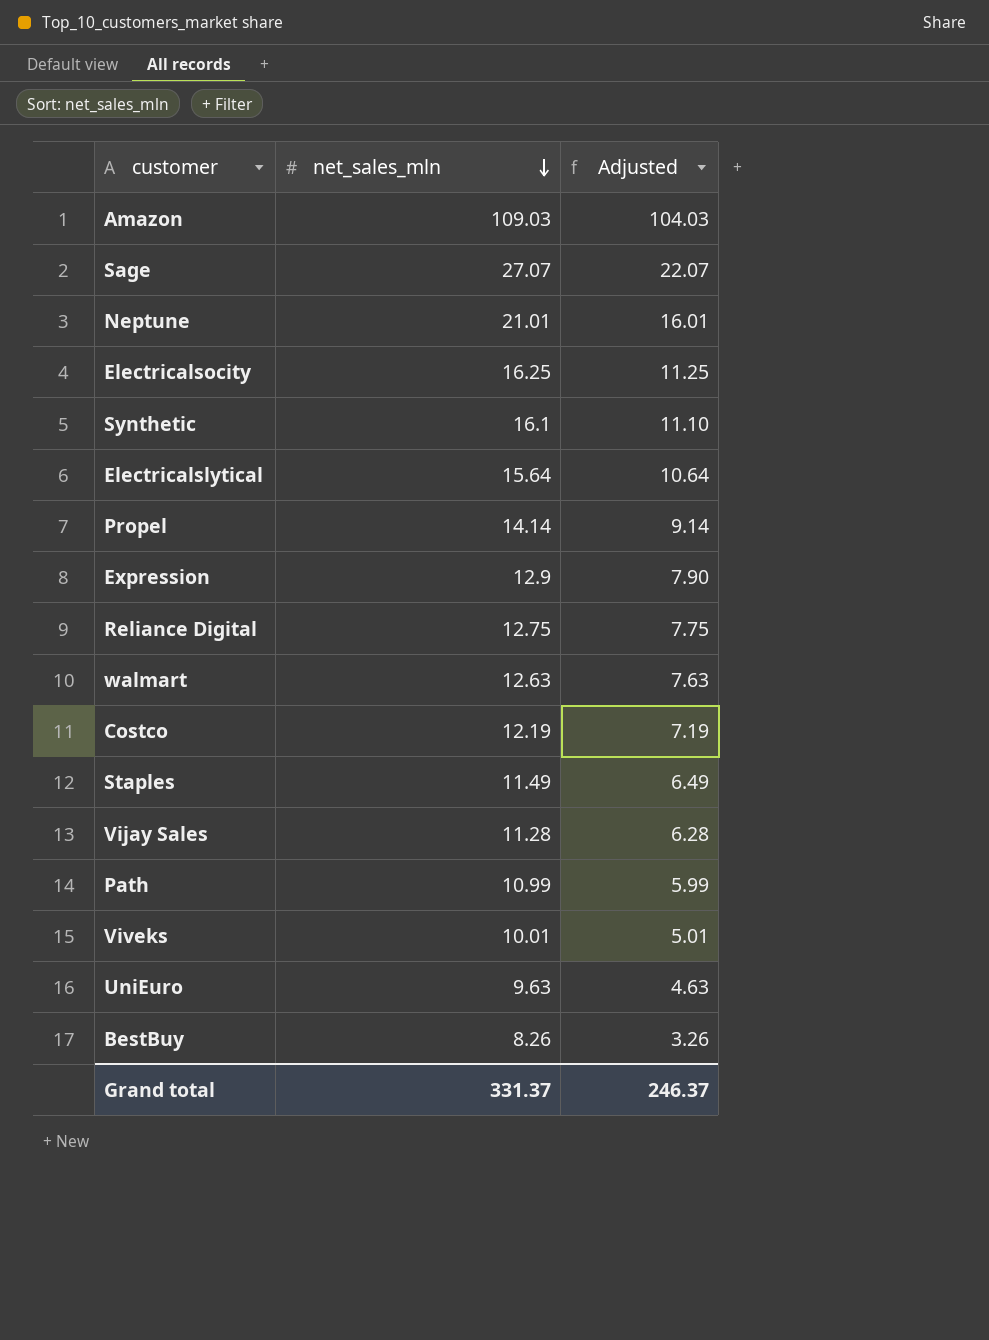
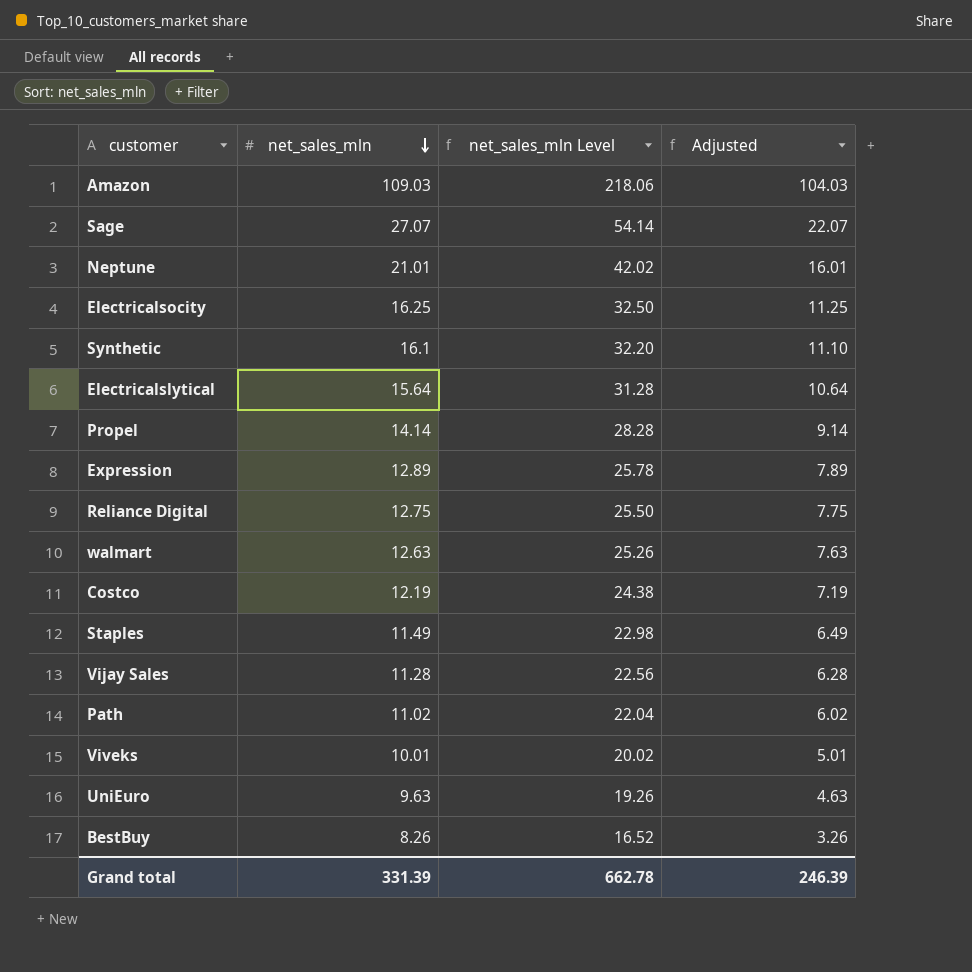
column net_sales_mln Level | formula: none -> [net_sales_mln] * 2
Expression | net_sales_mln: 12.9 -> 12.89
Expression | Adjusted: 7.90 -> 7.89
Path | net_sales_mln: 10.99 -> 11.02
Path | Adjusted: 5.99 -> 6.02
Grand total | net_sales_mln: 331.37 -> 331.39
Grand total | Adjusted: 246.37 -> 246.39

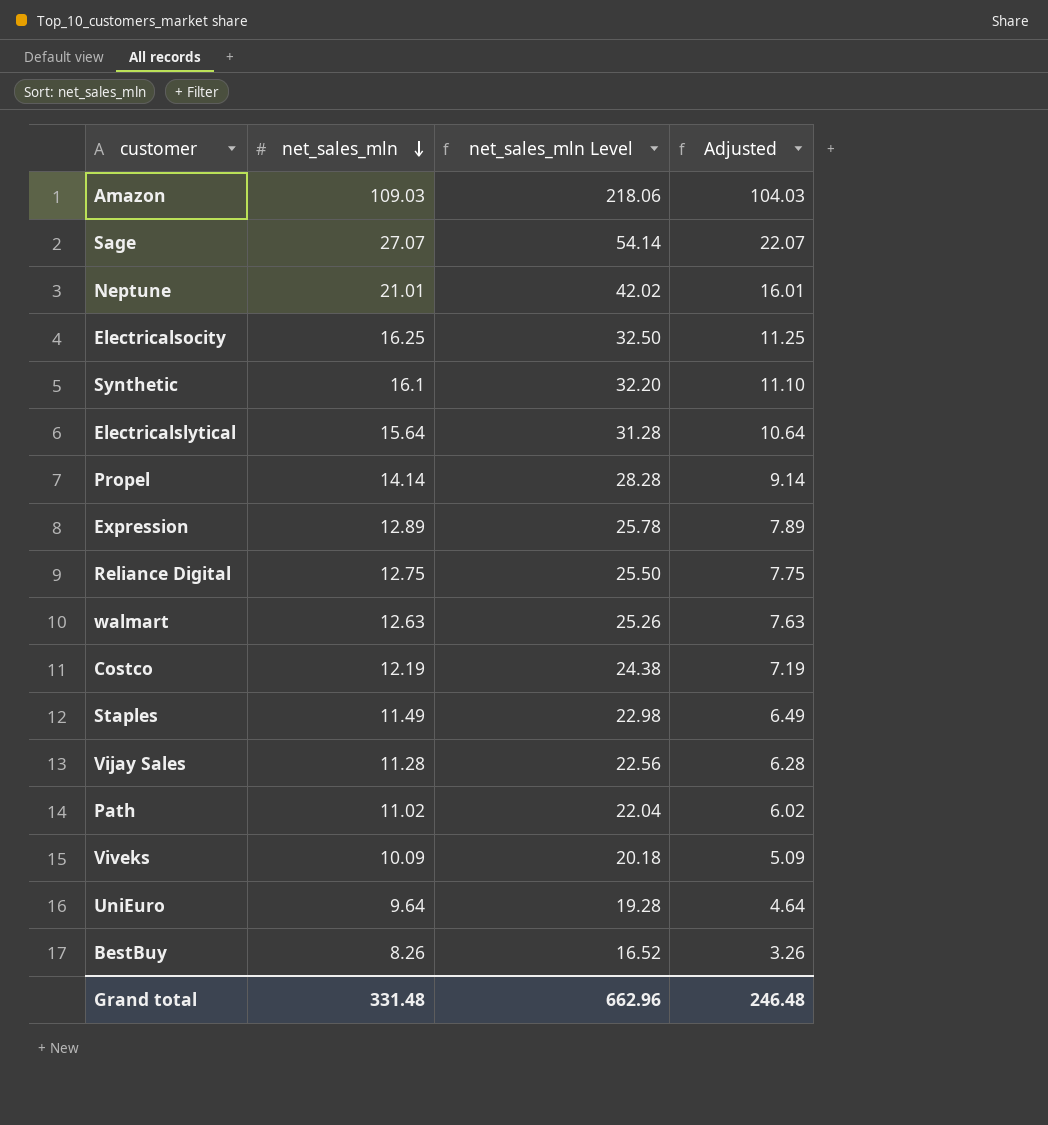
Viveks | net_sales_mln: 10.01 -> 10.09
Viveks | net_sales_mln Level: 20.02 -> 20.18
Viveks | Adjusted: 5.01 -> 5.09
UniEuro | net_sales_mln: 9.63 -> 9.64
UniEuro | net_sales_mln Level: 19.26 -> 19.28
UniEuro | Adjusted: 4.63 -> 4.64
Grand total | net_sales_mln: 331.39 -> 331.48
Grand total | net_sales_mln Level: 662.78 -> 662.96
Grand total | Adjusted: 246.39 -> 246.48

